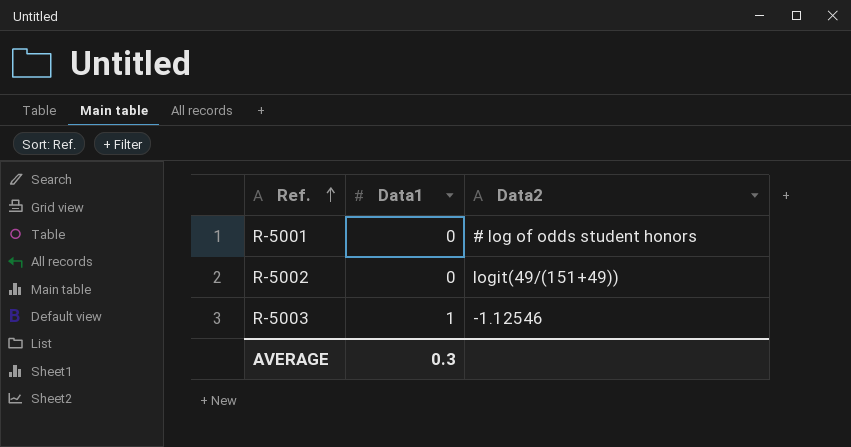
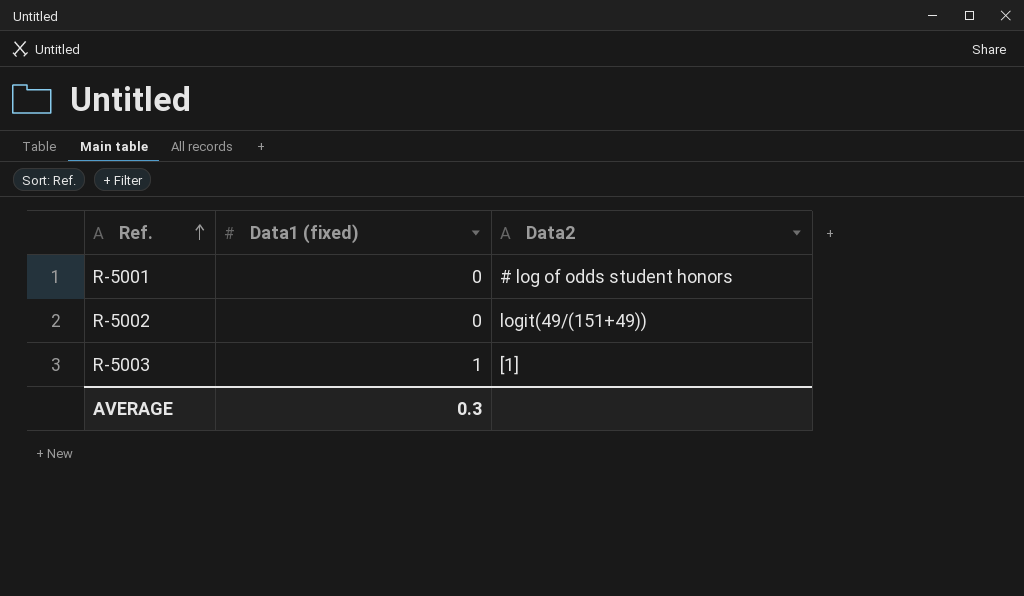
column name: Data1 -> Data1 (fixed)
R-5003 | Data2: -1.12546 -> [1]

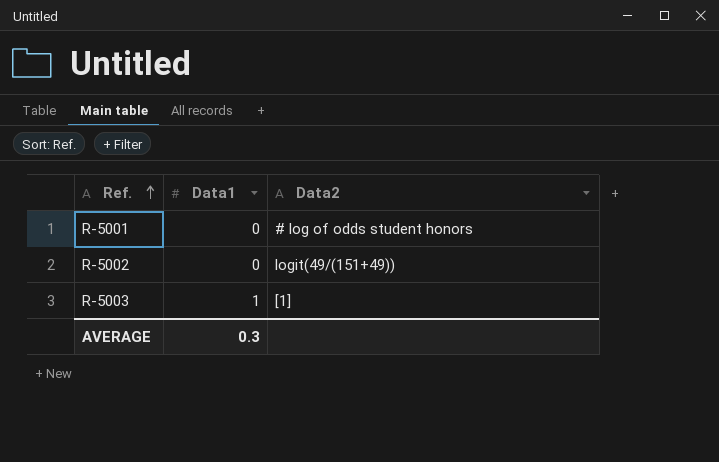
column name: Data1 (fixed) -> Data1

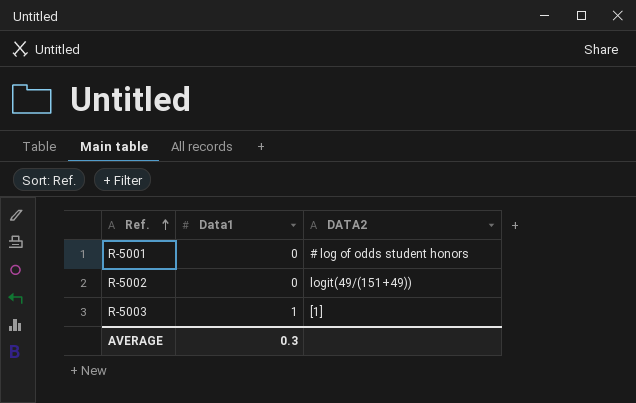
column name: Data2 -> DATA2

